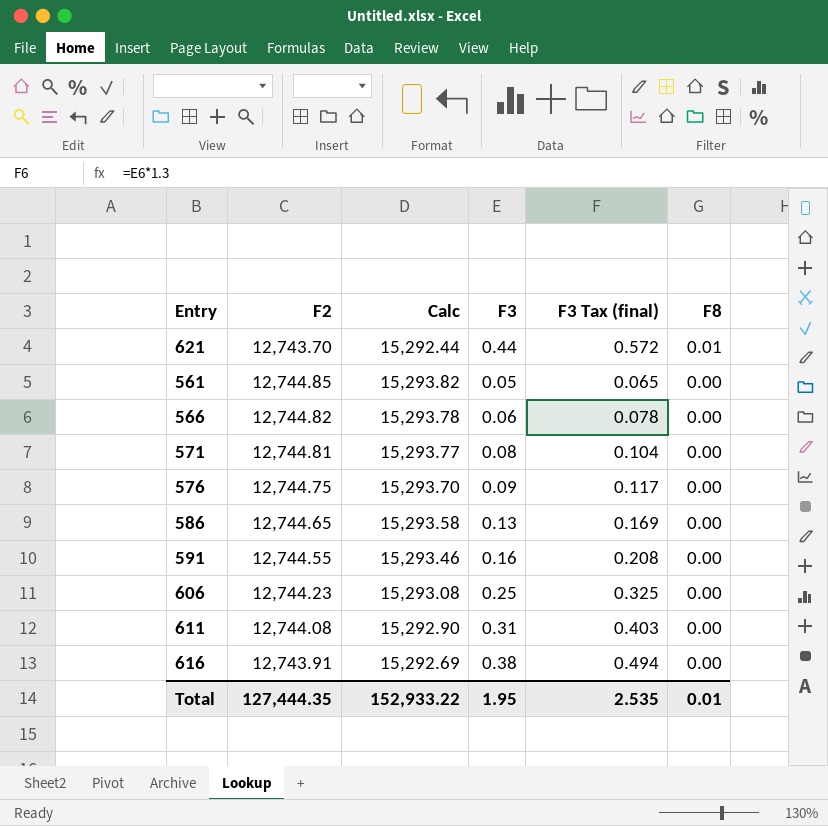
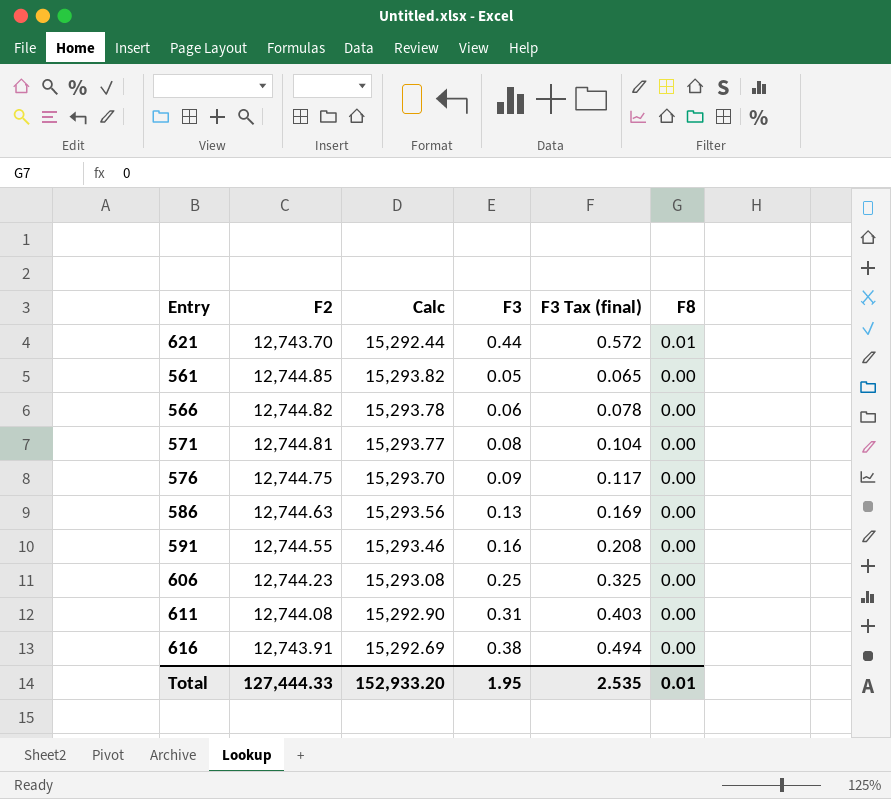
586 | F2: 12,744.65 -> 12,744.63
586 | Calc: 15,293.58 -> 15,293.56
Total | F2: 127,444.35 -> 127,444.33
Total | Calc: 152,933.22 -> 152,933.20

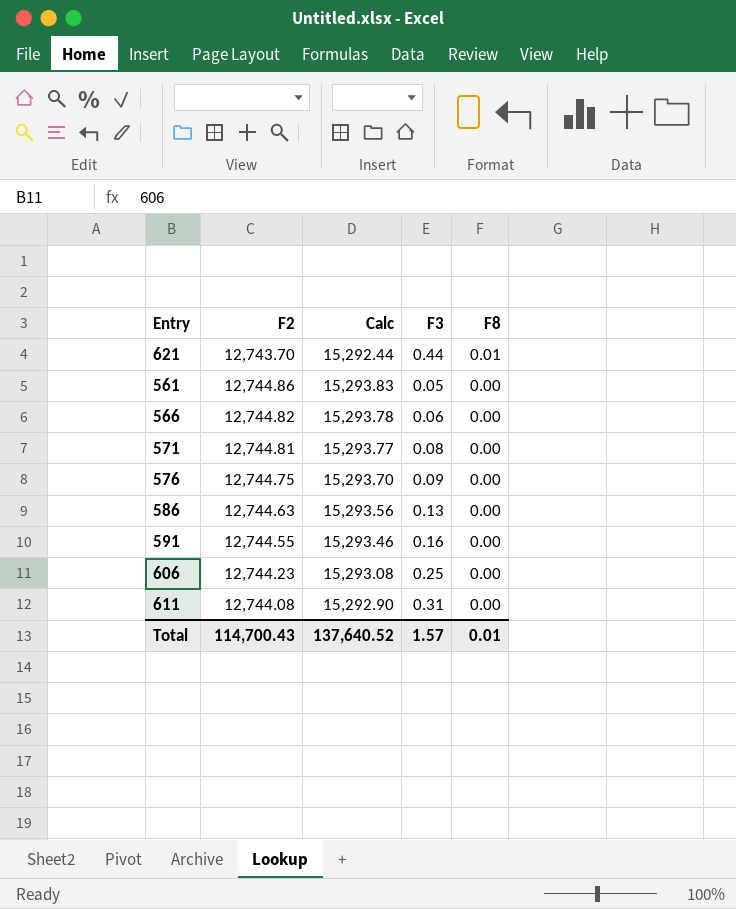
column F3 Tax (final) | formula: [F3] * 1.3 -> none
row 616: 12,743.91 | 15,292.69 | 0.38 | 0.494 | 0.00 -> none
561 | F2: 12,744.85 -> 12,744.86
561 | Calc: 15,293.82 -> 15,293.83
Total | F2: 127,444.33 -> 114,700.43
Total | Calc: 152,933.20 -> 137,640.52
Total | F3: 1.95 -> 1.57

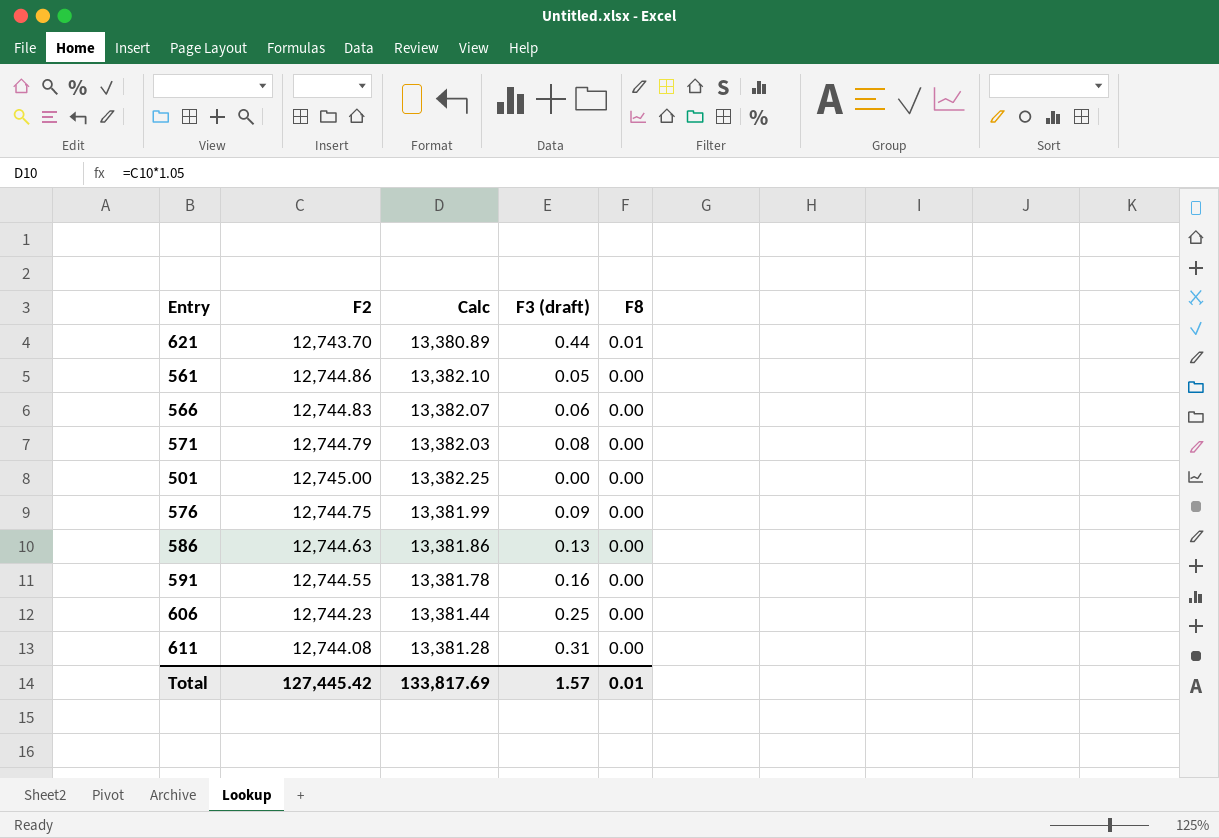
column Calc | formula: [F2] * 1.2 -> [F2] * 1.05
column name: F3 -> F3 (draft)
566 | F2: 12,744.82 -> 12,744.83
571 | F2: 12,744.81 -> 12,744.79
row 501: none -> 12,745.00 | 13,382.25 | 0.00 | 0.00
Total | F2: 114,700.43 -> 127,445.42
Total | Calc: 137,640.52 -> 133,817.69

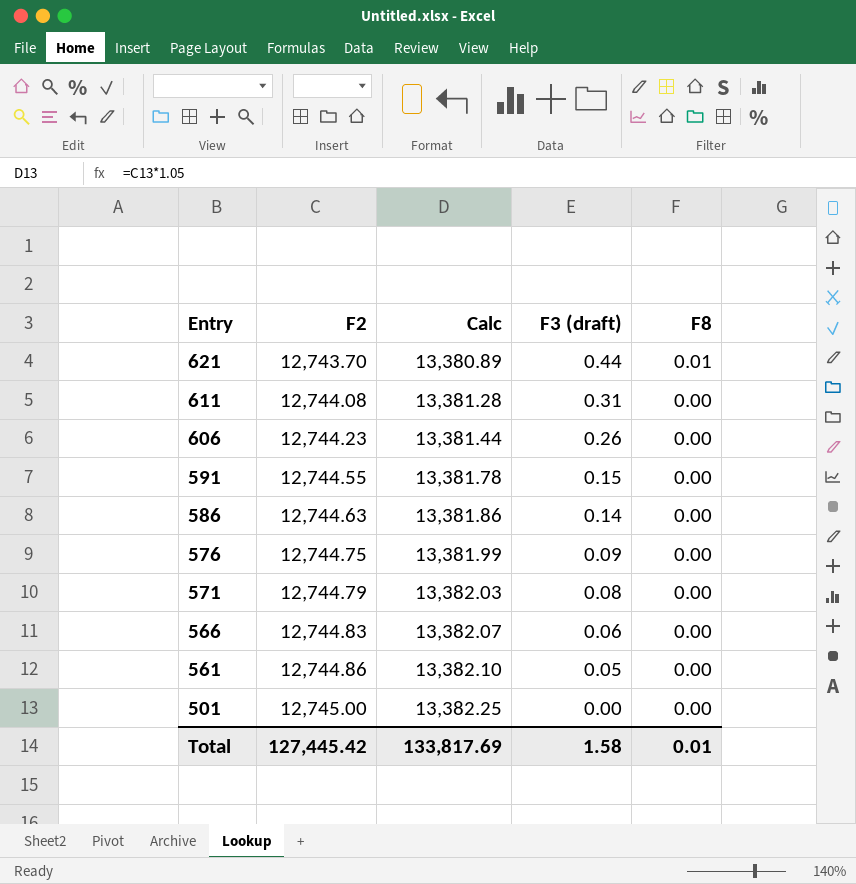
row order: F8 descending -> Entry descending
606 | F3 (draft): 0.25 -> 0.26
591 | F3 (draft): 0.16 -> 0.15
586 | F3 (draft): 0.13 -> 0.14
Total | F3 (draft): 1.57 -> 1.58

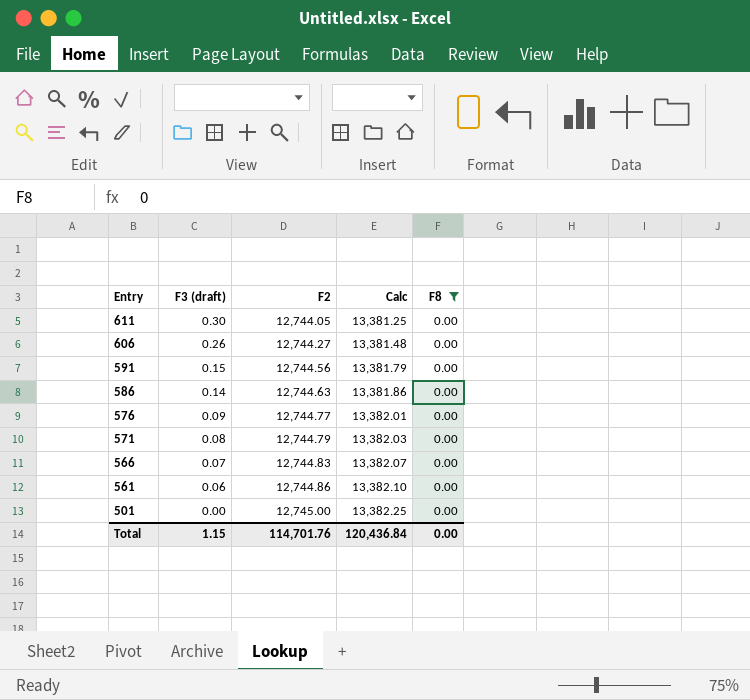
filter: none -> F8 = 0.00
column F3 (draft) | position: 4 -> 2
611 | F3 (draft): 0.31 -> 0.30
611 | F2: 12,744.08 -> 12,744.05
611 | Calc: 13,381.28 -> 13,381.25
606 | F2: 12,744.23 -> 12,744.27
606 | Calc: 13,381.44 -> 13,381.48
591 | F2: 12,744.55 -> 12,744.56
591 | Calc: 13,381.78 -> 13,381.79
576 | F2: 12,744.75 -> 12,744.77
576 | Calc: 13,381.99 -> 13,382.01
566 | F3 (draft): 0.06 -> 0.07
561 | F3 (draft): 0.05 -> 0.06
Total | F3 (draft): 1.58 -> 1.15
Total | F2: 127,445.42 -> 114,701.76
Total | Calc: 133,817.69 -> 120,436.84
Total | F8: 0.01 -> 0.00

